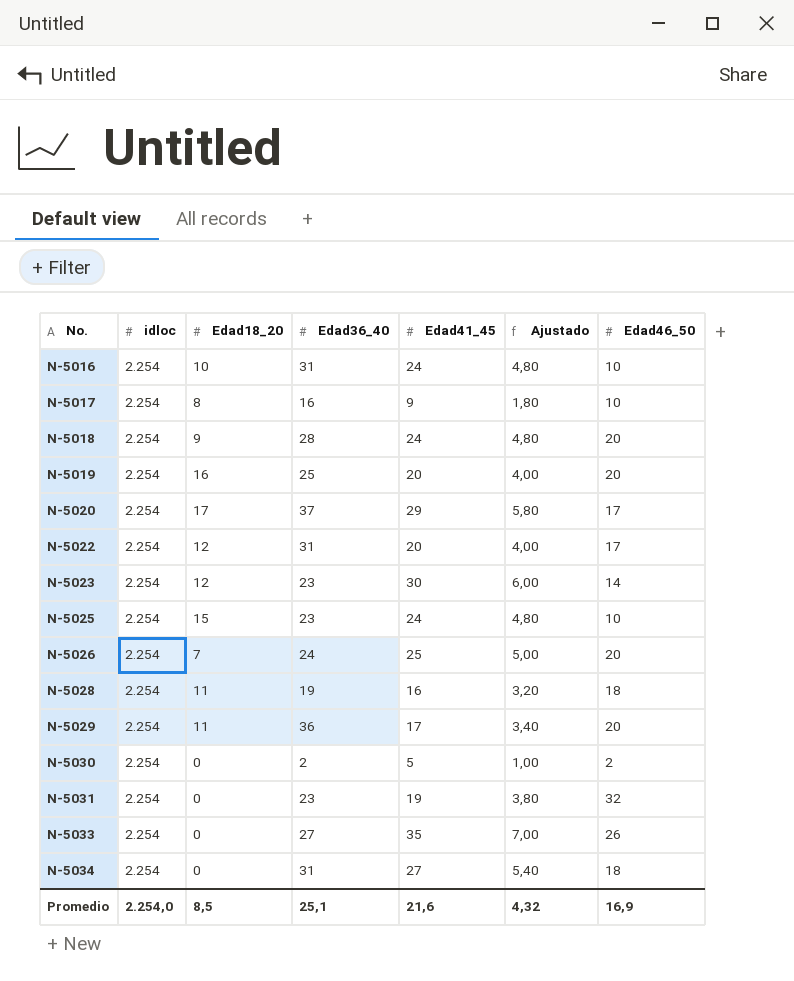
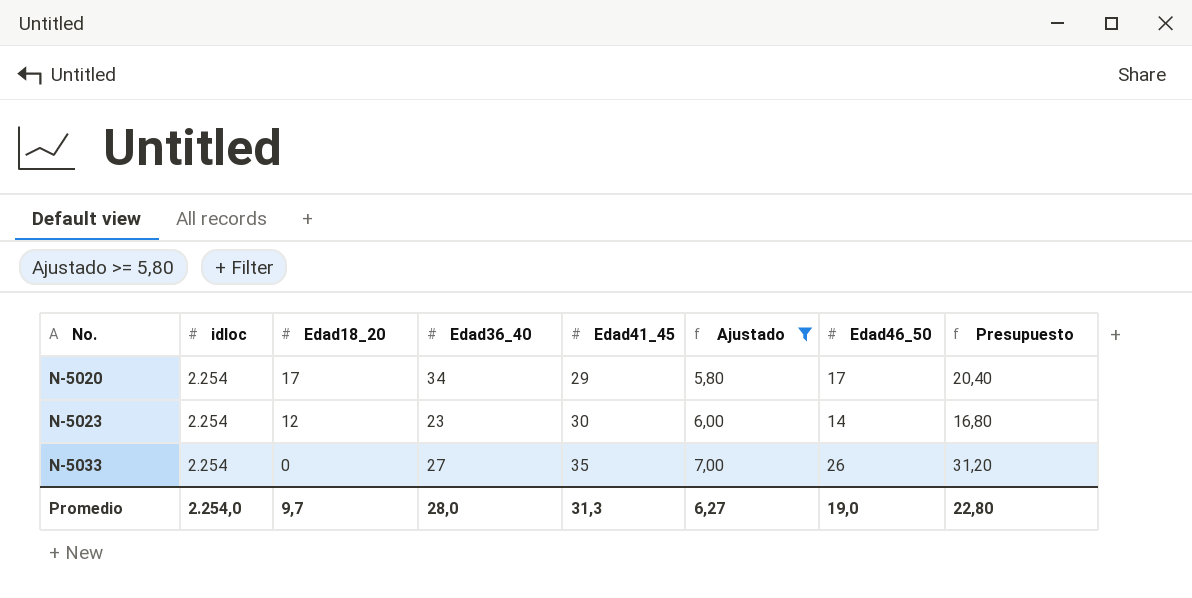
filter: none -> Ajustado >= 5,80
column Presupuesto | formula: none -> [Edad46_50] * 1,2
N-5020 | Edad36_40: 37 -> 34
Promedio | Edad18_20: 8,5 -> 9,7
Promedio | Edad36_40: 25,1 -> 28,0
Promedio | Edad41_45: 21,6 -> 31,3
Promedio | Ajustado: 4,32 -> 6,27
Promedio | Edad46_50: 16,9 -> 19,0

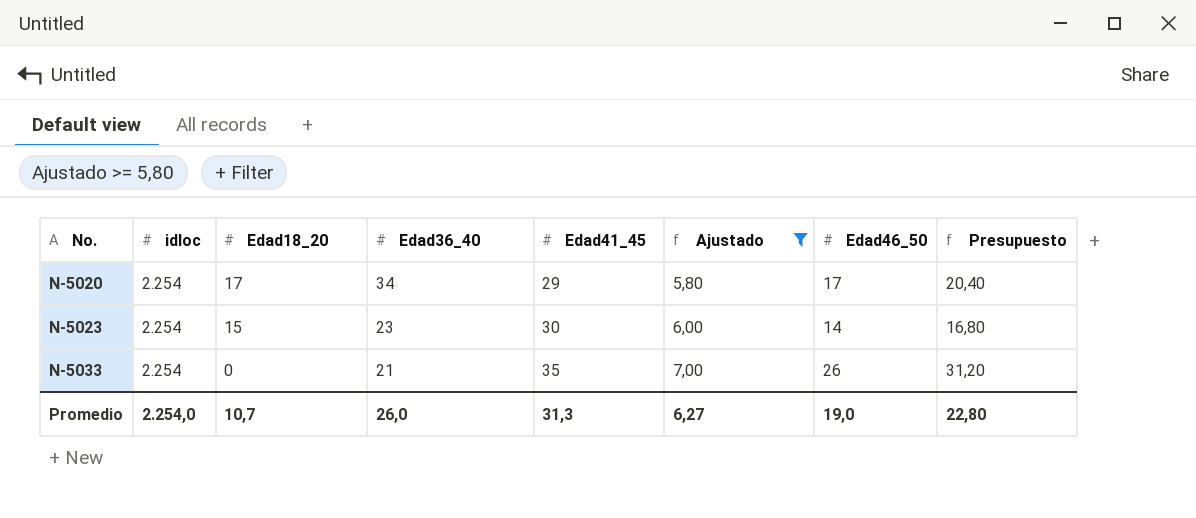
N-5023 | Edad18_20: 12 -> 15
N-5033 | Edad36_40: 27 -> 21
Promedio | Edad18_20: 9,7 -> 10,7
Promedio | Edad36_40: 28,0 -> 26,0

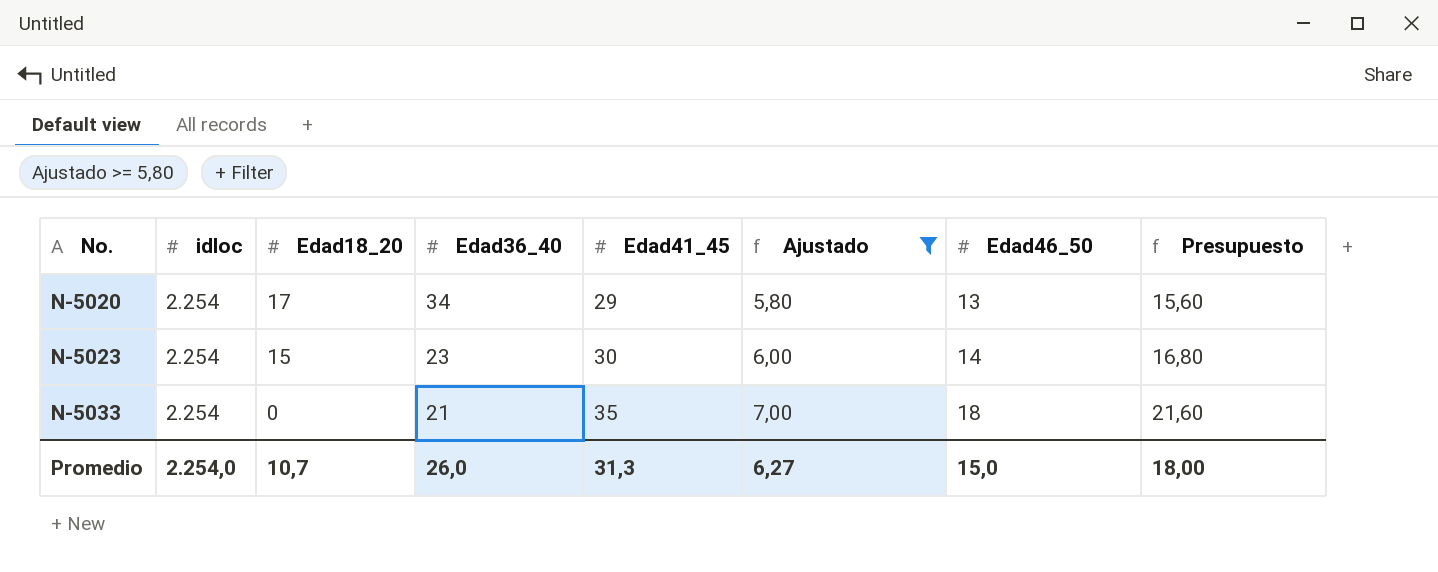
N-5020 | Edad46_50: 17 -> 13
N-5020 | Presupuesto: 20,40 -> 15,60
N-5033 | Edad46_50: 26 -> 18
N-5033 | Presupuesto: 31,20 -> 21,60
Promedio | Edad46_50: 19,0 -> 15,0
Promedio | Presupuesto: 22,80 -> 18,00

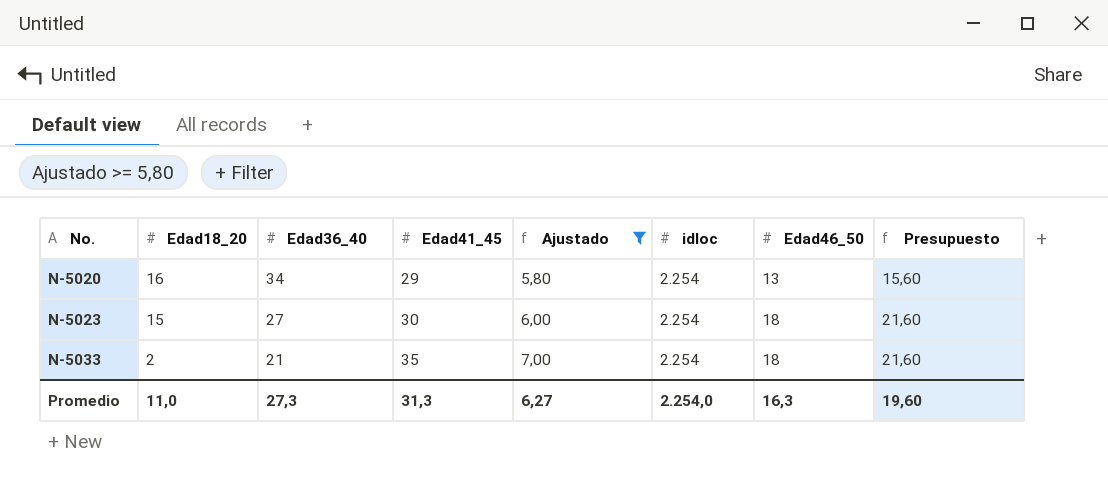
column idloc | position: 2 -> 6
N-5020 | Edad18_20: 17 -> 16
N-5023 | Edad36_40: 23 -> 27
N-5023 | Edad46_50: 14 -> 18
N-5023 | Presupuesto: 16,80 -> 21,60
N-5033 | Edad18_20: 0 -> 2
Promedio | Edad18_20: 10,7 -> 11,0
Promedio | Edad36_40: 26,0 -> 27,3
Promedio | Edad46_50: 15,0 -> 16,3
Promedio | Presupuesto: 18,00 -> 19,60

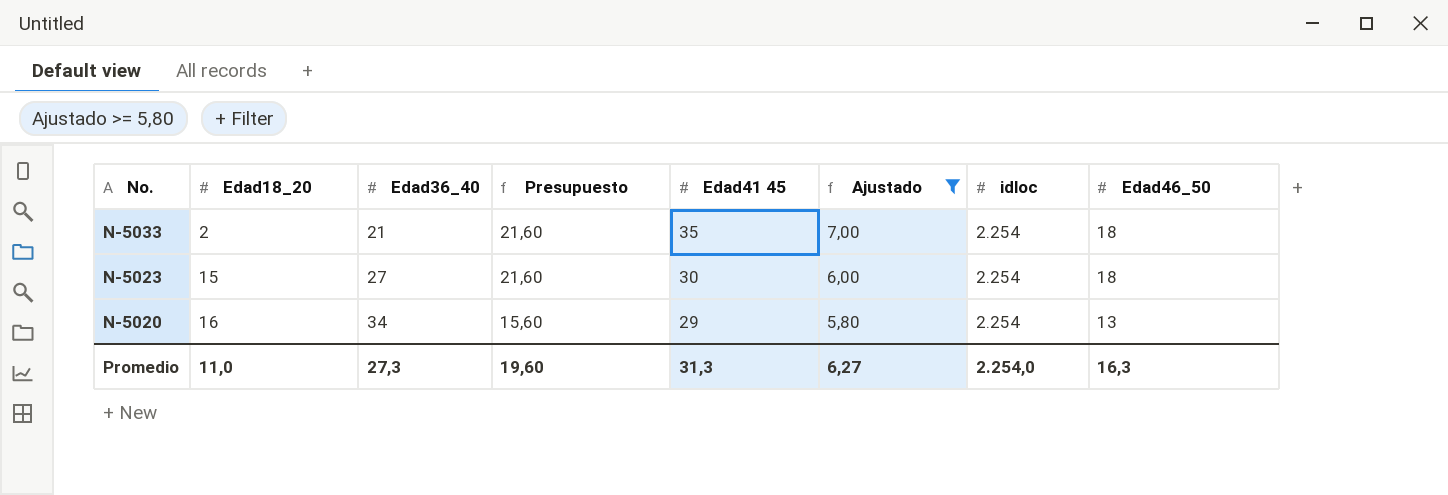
row order: No. ascending -> No. descending
column Presupuesto | position: 8 -> 4
column name: Edad41_45 -> Edad41 45

